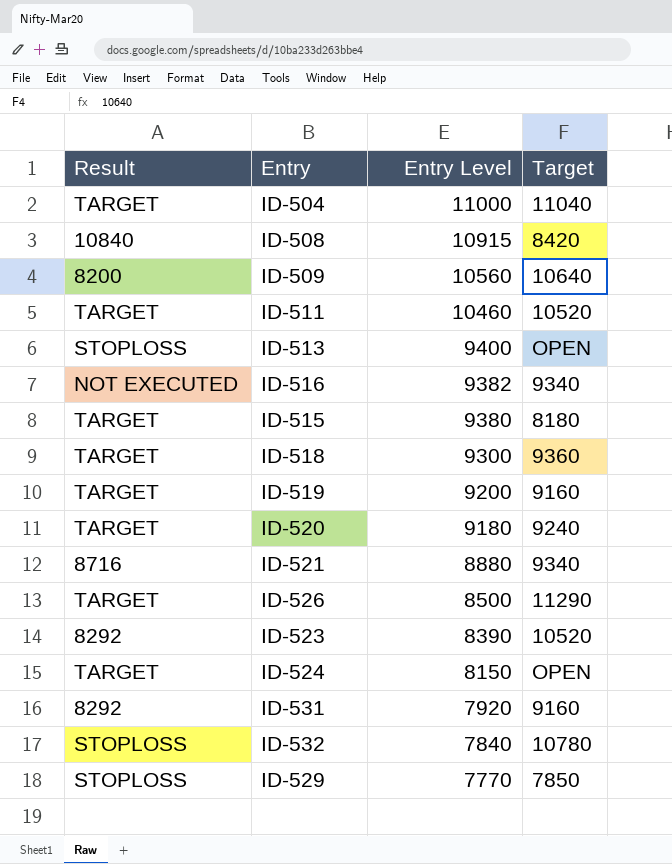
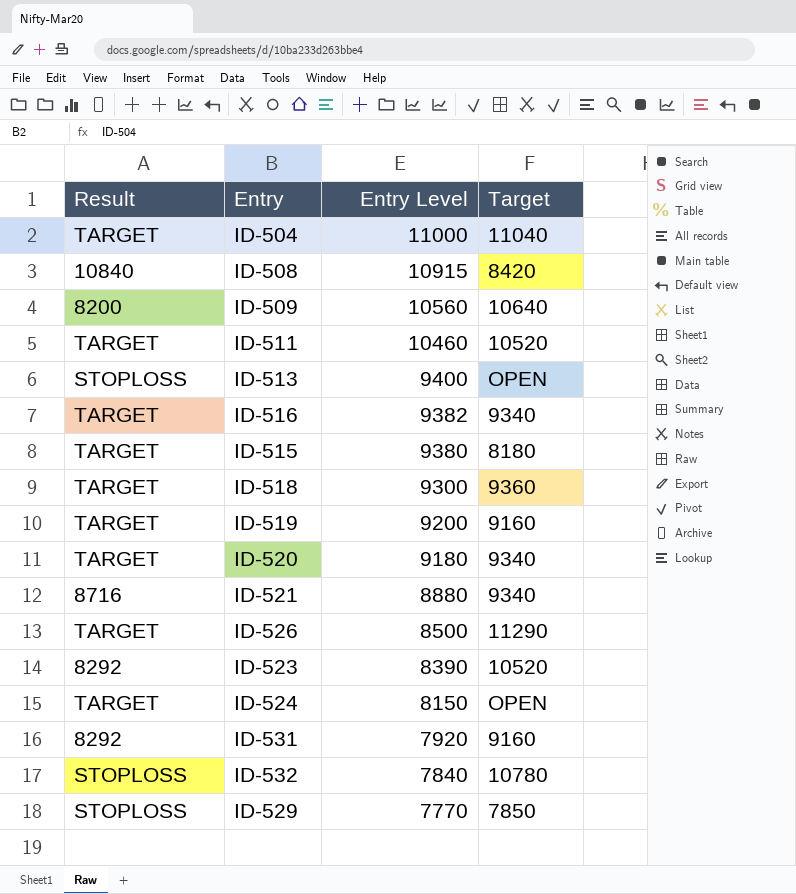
ID-516 | Result: NOT EXECUTED -> TARGET
ID-520 | Target: 9240 -> 9340

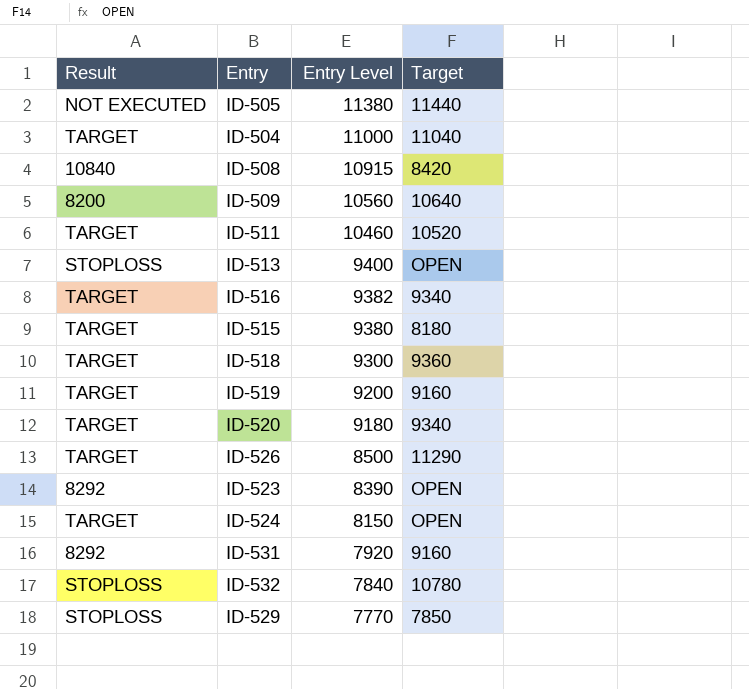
row ID-521: 8716 | 8880 | 9340 -> none
row ID-505: none -> NOT EXECUTED | 11380 | 11440
ID-523 | Target: 10520 -> OPEN

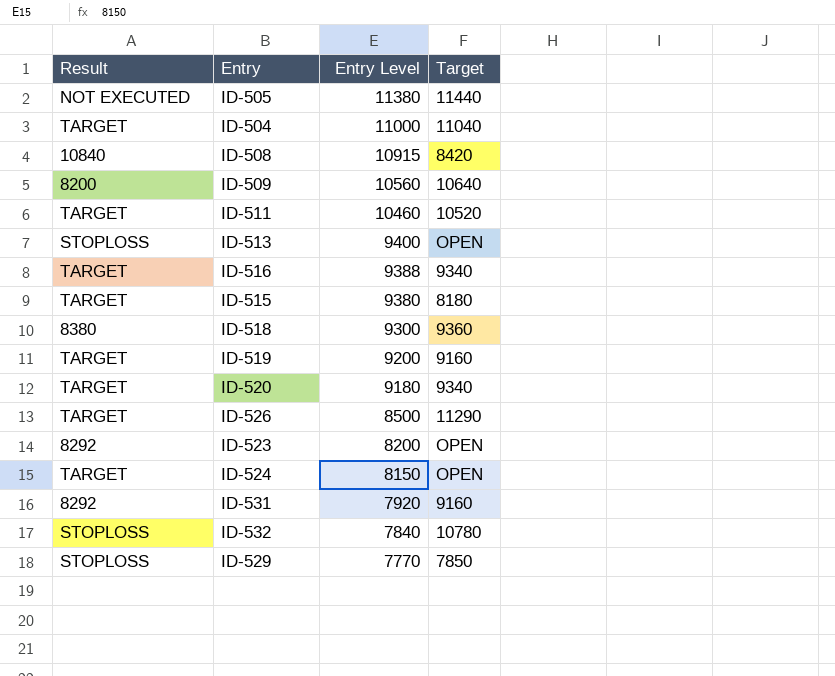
ID-516 | Entry Level: 9382 -> 9388
ID-518 | Result: TARGET -> 8380
ID-523 | Entry Level: 8390 -> 8200

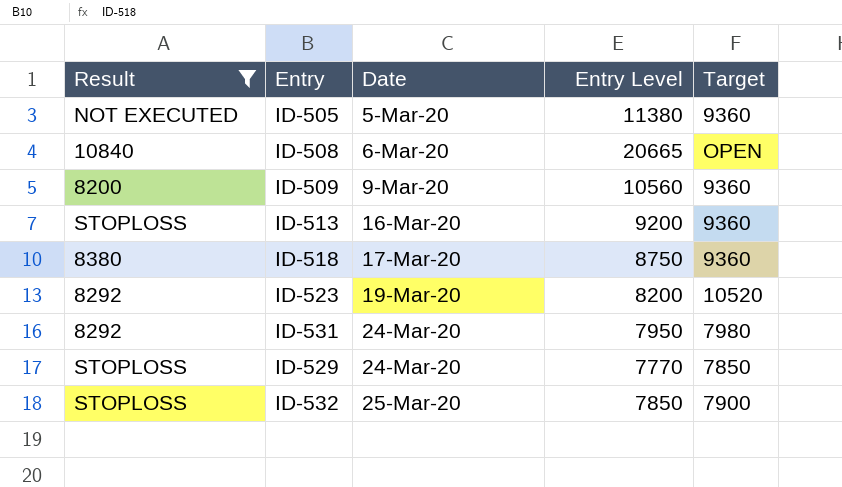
filter: none -> Result != TARGET
row order: Entry Level descending -> Date ascending
column Date | position: none -> 3
ID-505 | Target: 11440 -> 9360
ID-508 | Entry Level: 10915 -> 20665
ID-508 | Target: 8420 -> OPEN
ID-509 | Target: 10640 -> 9360
ID-513 | Entry Level: 9400 -> 9200
ID-513 | Target: OPEN -> 9360
ID-518 | Entry Level: 9300 -> 8750
ID-523 | Target: OPEN -> 10520
ID-531 | Entry Level: 7920 -> 7950
ID-531 | Target: 9160 -> 7980
ID-532 | Entry Level: 7840 -> 7850
ID-532 | Target: 10780 -> 7900

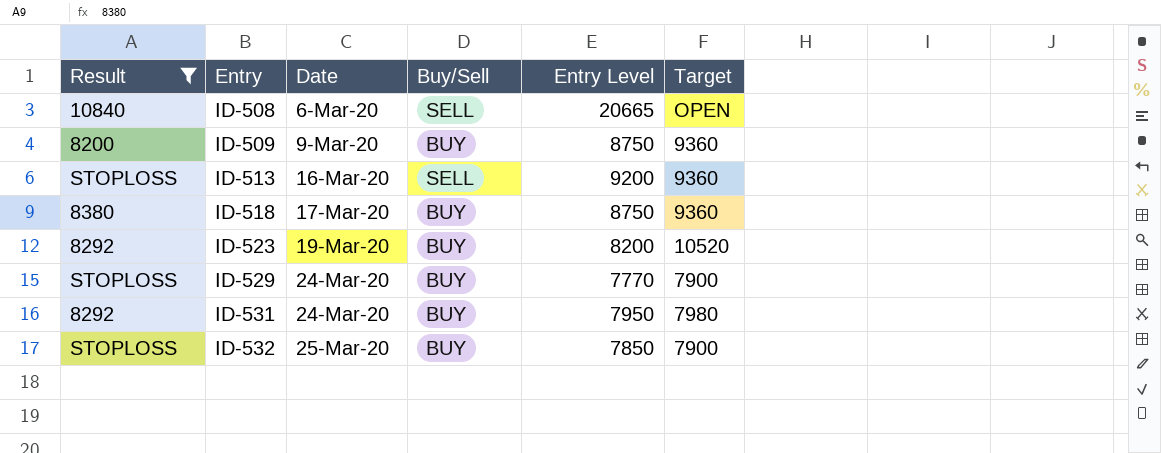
row order: Date ascending -> Entry ascending
column Buy/Sell | position: none -> 4
row ID-505: NOT EXECUTED | 5-Mar-20 | 11380 | 9360 -> none
ID-509 | Entry Level: 10560 -> 8750
ID-529 | Target: 7850 -> 7900

